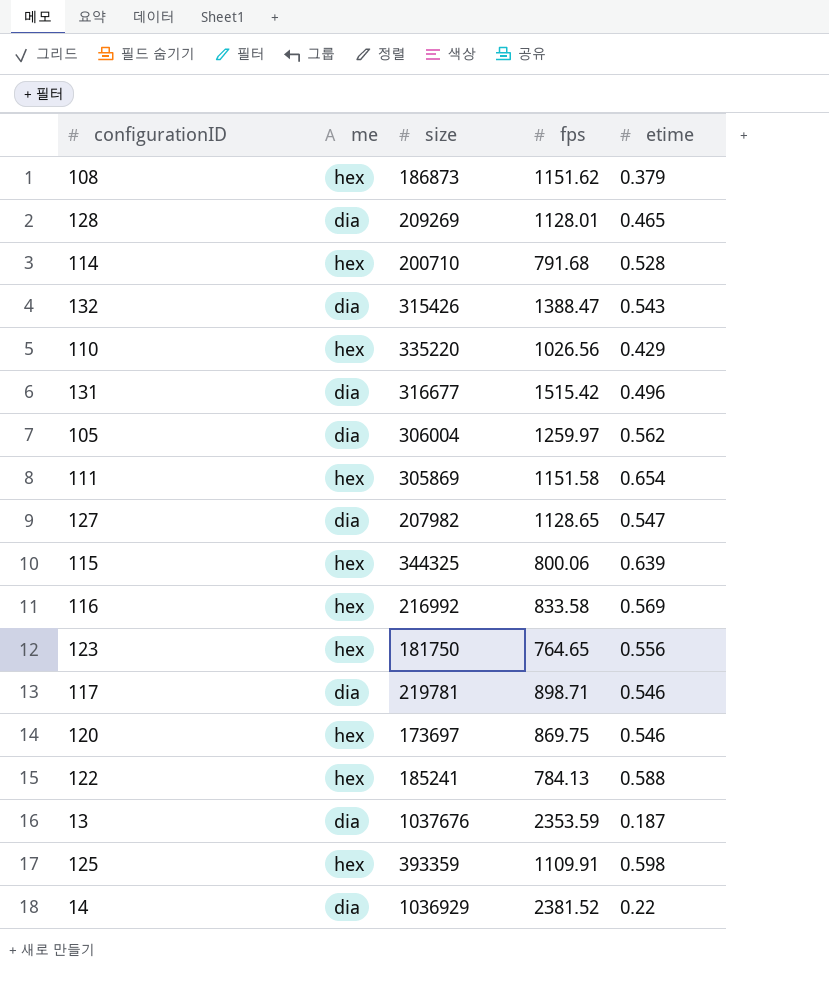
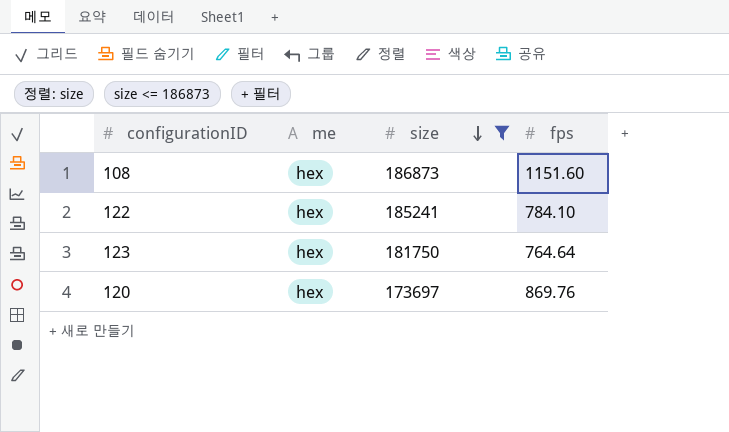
filter: none -> size <= 186873
row order: none -> size descending
column etime | position: 5 -> none
108 | fps: 1151.62 -> 1151.60
122 | fps: 784.13 -> 784.10
123 | fps: 764.65 -> 764.64
120 | fps: 869.75 -> 869.76

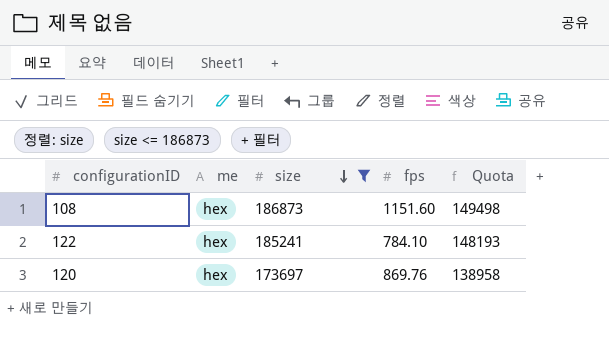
column Quota | formula: none -> [size] * 0.8
row 123: hex | 181750 | 764.64 -> none

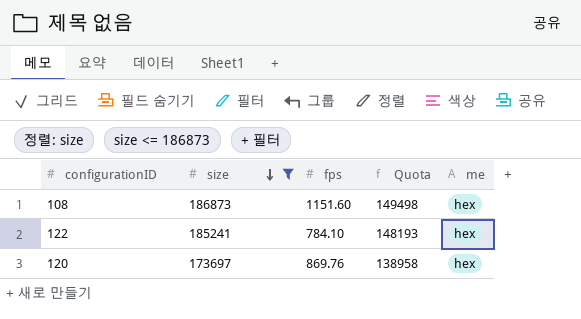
column me | position: 2 -> 5

